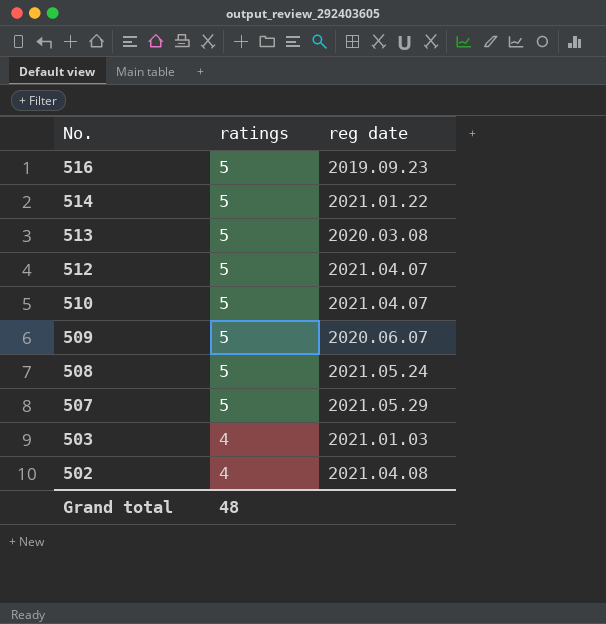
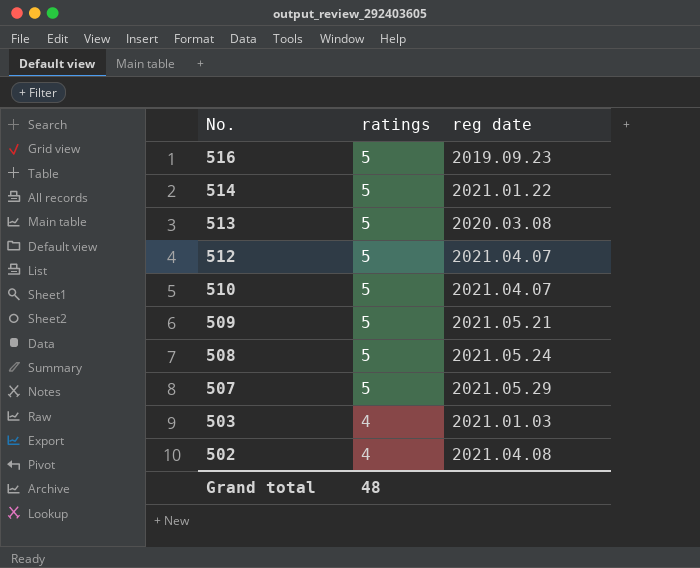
509 | reg date: 2020.06.07 -> 2021.05.21

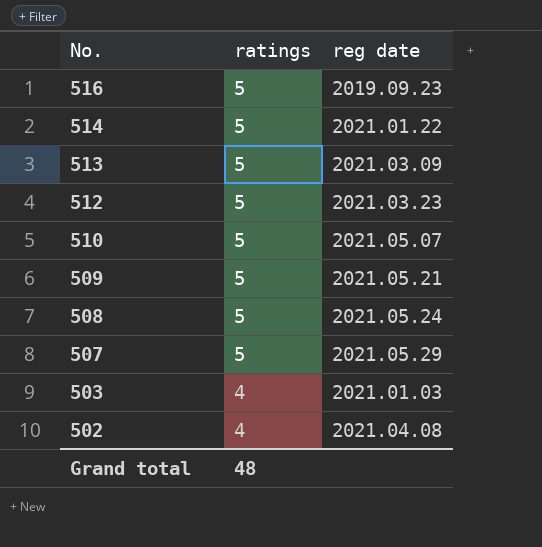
513 | reg date: 2020.03.08 -> 2021.03.09
512 | reg date: 2021.04.07 -> 2021.03.23
510 | reg date: 2021.04.07 -> 2021.05.07

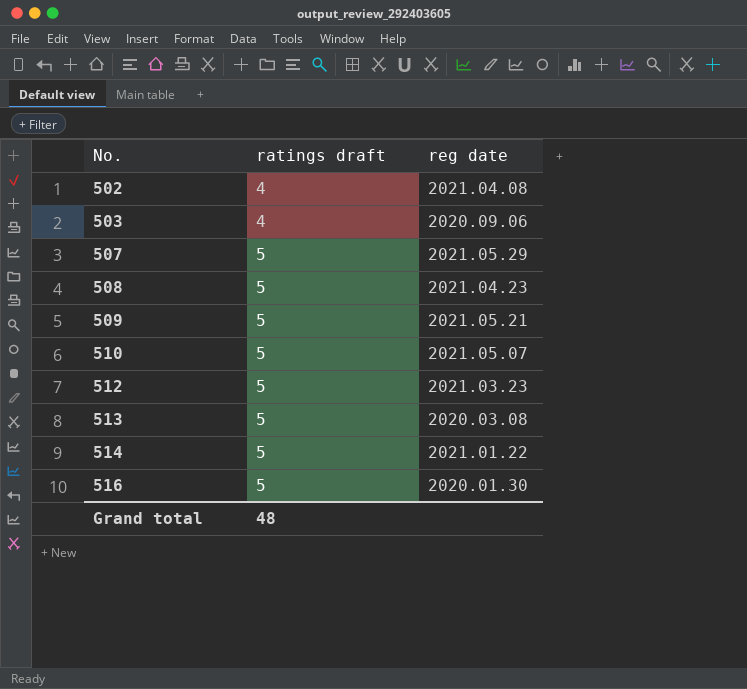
row order: No. descending -> No. ascending
column name: ratings -> ratings draft
503 | reg date: 2021.01.03 -> 2020.09.06
508 | reg date: 2021.05.24 -> 2021.04.23
513 | reg date: 2021.03.09 -> 2020.03.08
516 | reg date: 2019.09.23 -> 2020.01.30

